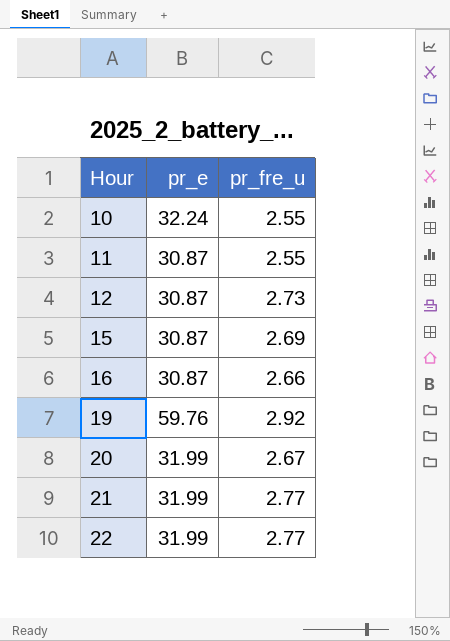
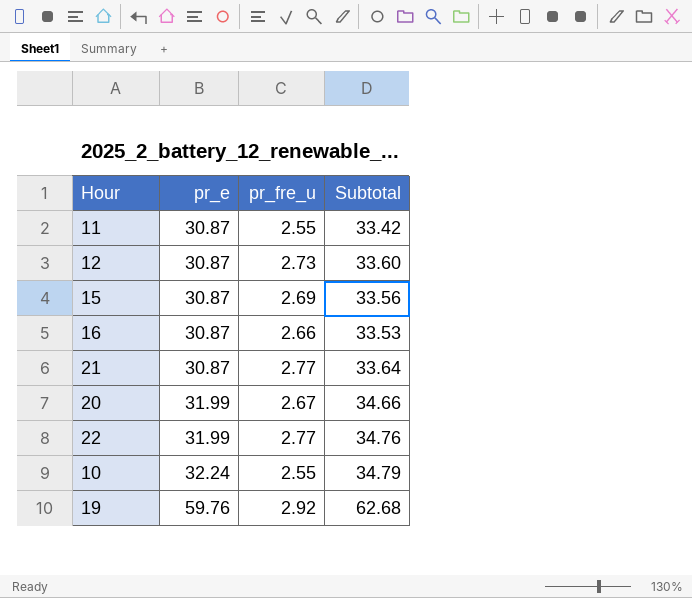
row order: Hour ascending -> pr_e ascending
column Subtotal | formula: none -> [pr_e] + [pr_fre_u]
21 | pr_e: 31.99 -> 30.87

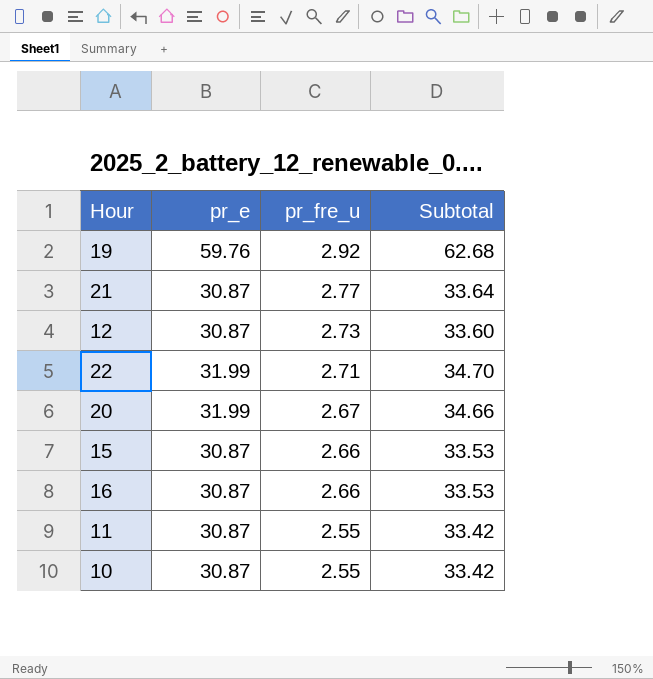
row order: pr_e ascending -> pr_fre_u descending
22 | pr_fre_u: 2.77 -> 2.71
22 | Subtotal: 34.76 -> 34.70
15 | pr_fre_u: 2.69 -> 2.66
15 | Subtotal: 33.56 -> 33.53
10 | pr_e: 32.24 -> 30.87
10 | Subtotal: 34.79 -> 33.42

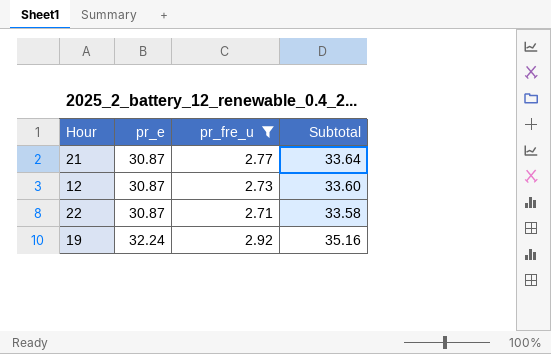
filter: none -> pr_fre_u >= 2.71
row order: pr_fre_u descending -> pr_e ascending
22 | pr_e: 31.99 -> 30.87
22 | Subtotal: 34.70 -> 33.58
19 | pr_e: 59.76 -> 32.24
19 | Subtotal: 62.68 -> 35.16

